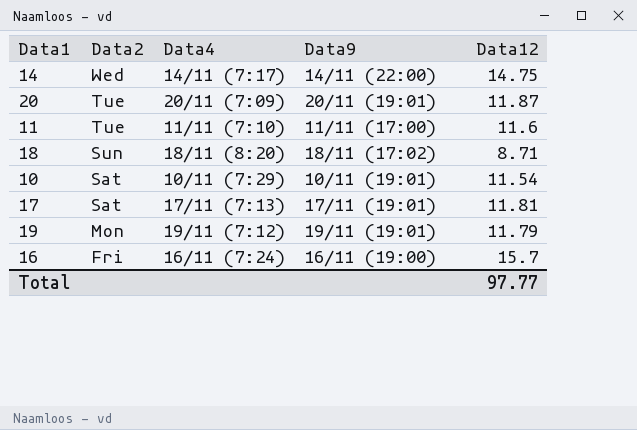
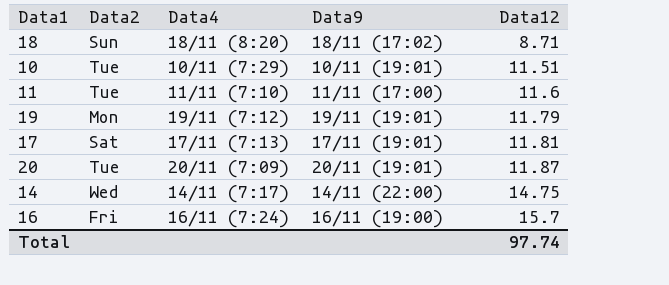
row order: Data2 descending -> Data12 ascending
10 | Data2: Sat -> Tue
10 | Data12: 11.54 -> 11.51
Total | Data12: 97.77 -> 97.74

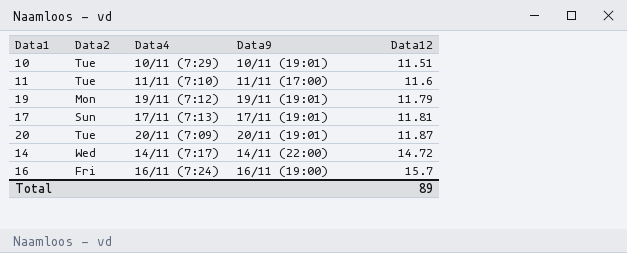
row 18: Sun | 18/11 (8:20) | 18/11 (17:02) | 8.71 -> none
17 | Data2: Sat -> Sun
14 | Data12: 14.75 -> 14.72
Total | Data12: 97.74 -> 89

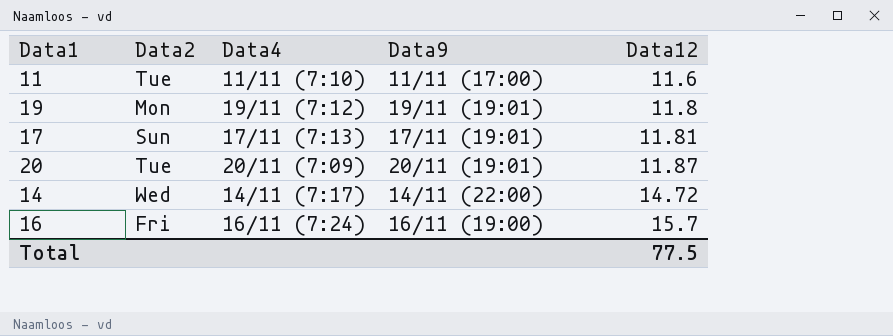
row 10: Tue | 10/11 (7:29) | 10/11 (19:01) | 11.51 -> none
19 | Data12: 11.79 -> 11.8
Total | Data12: 89 -> 77.5

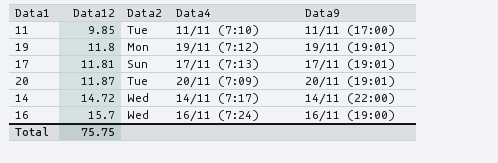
column Data12 | position: 5 -> 2
11 | Data12: 11.6 -> 9.85
16 | Data2: Fri -> Wed
Total | Data12: 77.5 -> 75.75

